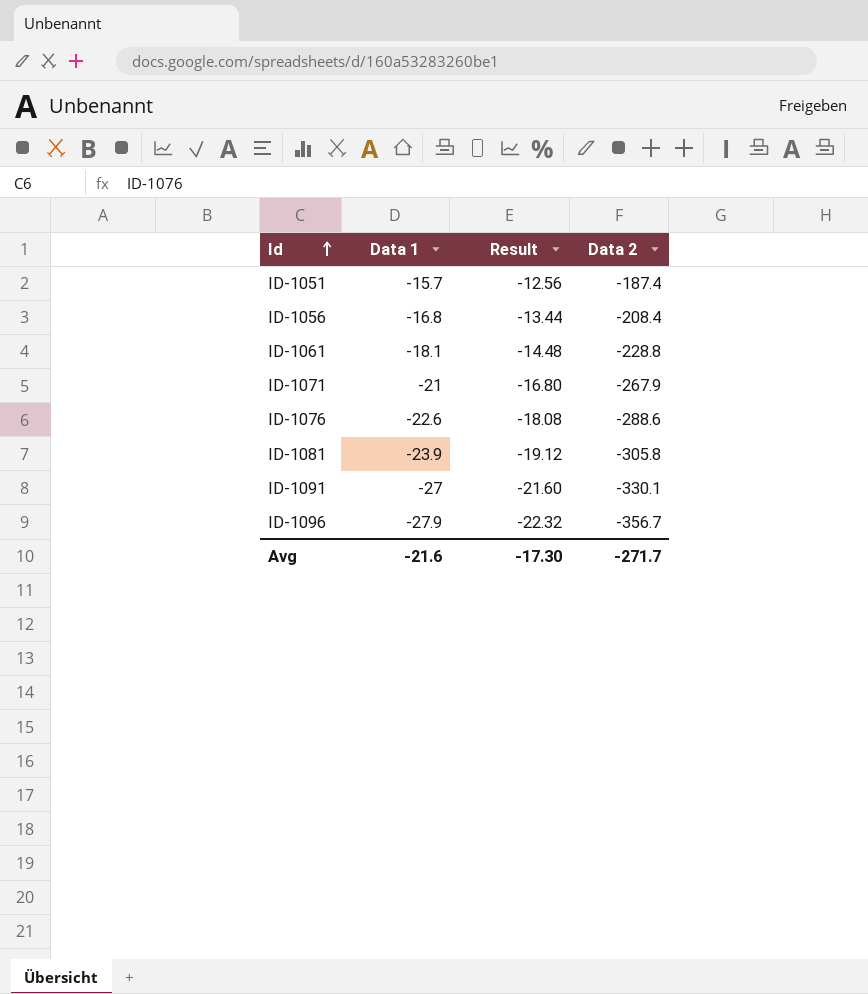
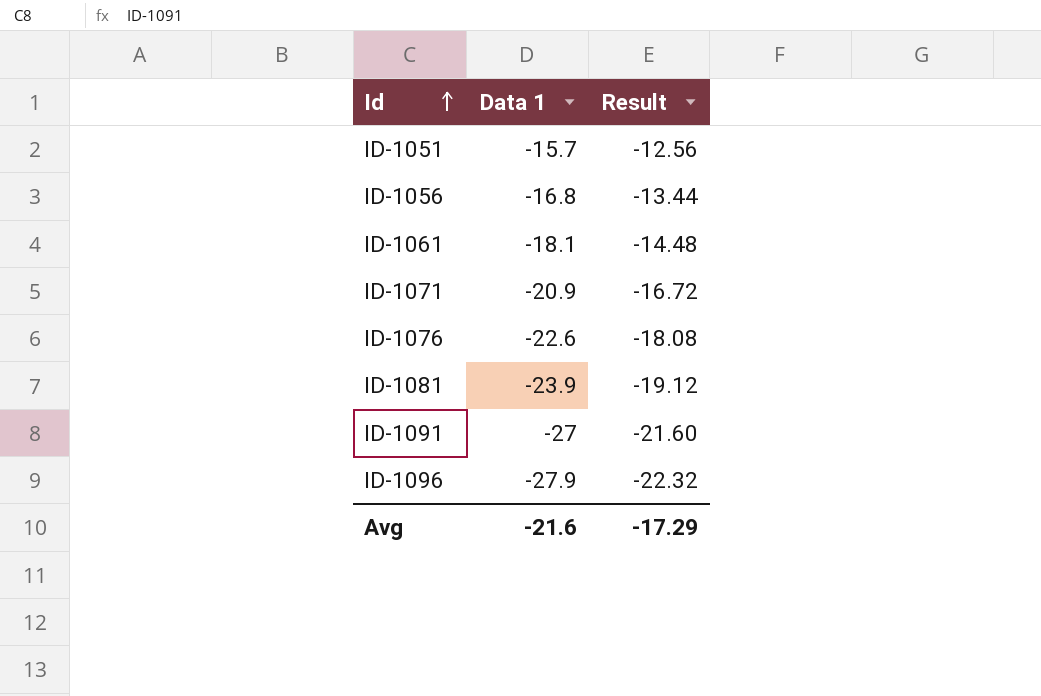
column Data 2 | position: 4 -> none
ID-1071 | Data 1: -21 -> -20.9
ID-1071 | Result: -16.80 -> -16.72
Avg | Result: -17.30 -> -17.29

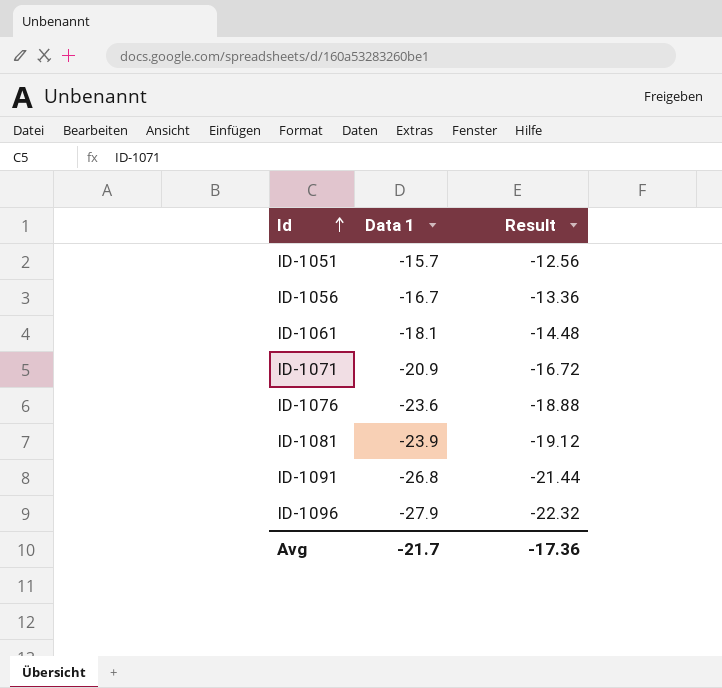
ID-1056 | Data 1: -16.8 -> -16.7
ID-1056 | Result: -13.44 -> -13.36
ID-1076 | Data 1: -22.6 -> -23.6
ID-1076 | Result: -18.08 -> -18.88
ID-1091 | Data 1: -27 -> -26.8
ID-1091 | Result: -21.60 -> -21.44
Avg | Data 1: -21.6 -> -21.7
Avg | Result: -17.29 -> -17.36

